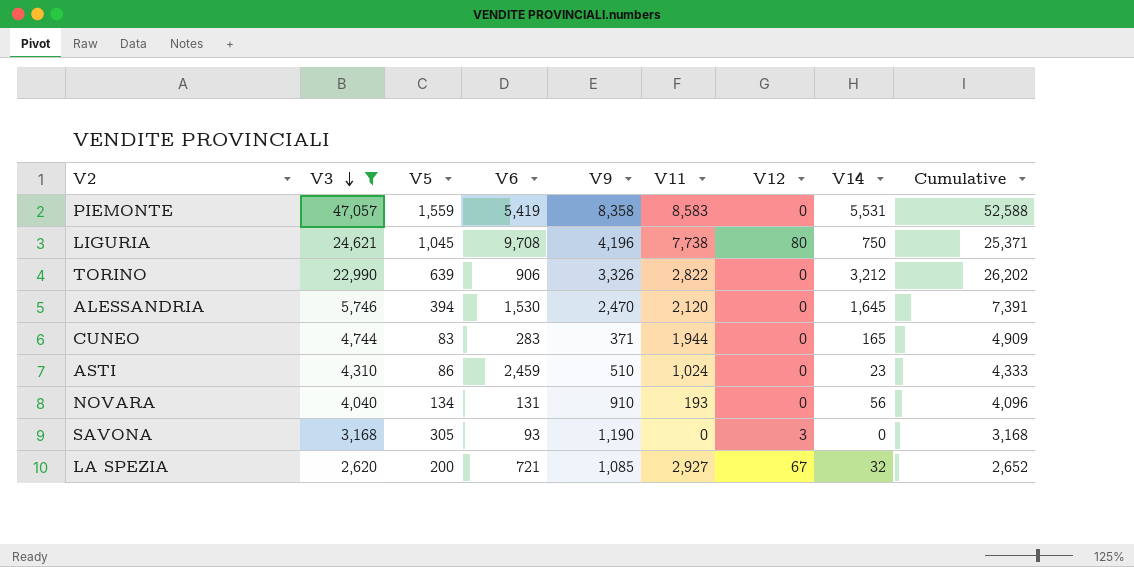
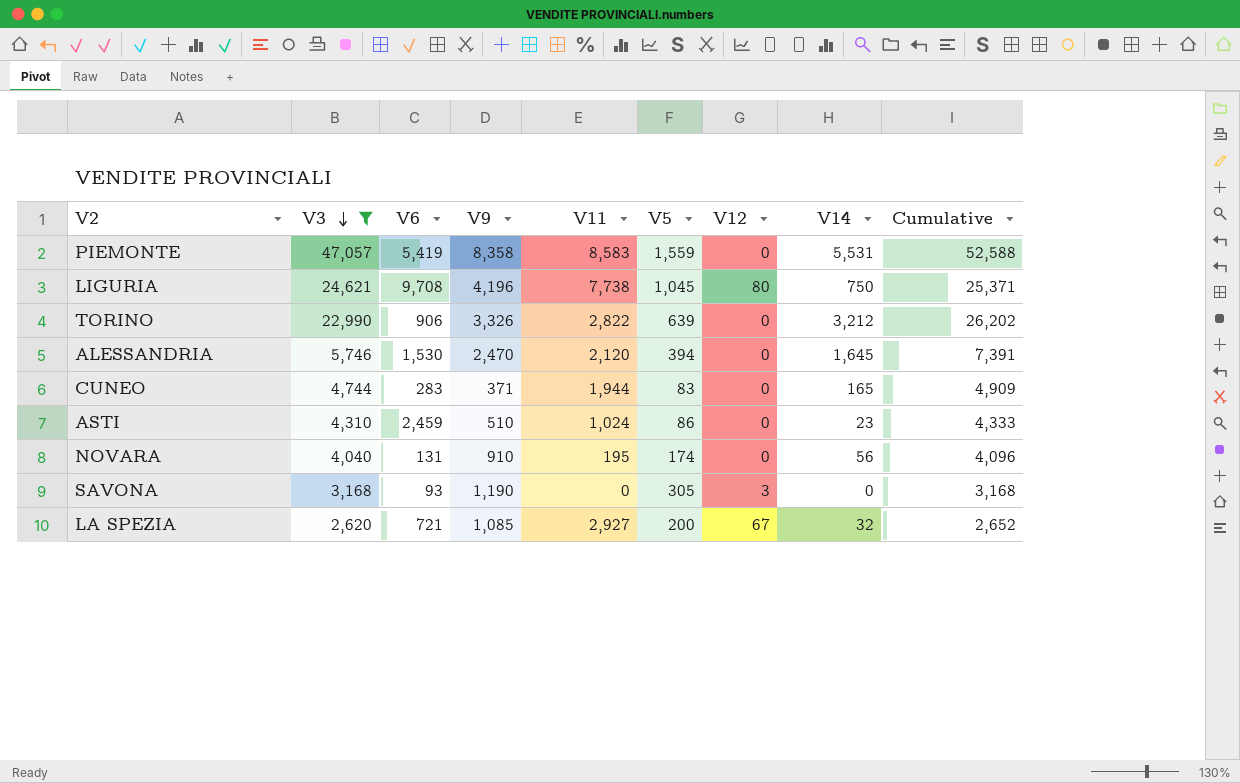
column V5 | position: 3 -> 6
NOVARA | V11: 193 -> 195
NOVARA | V5: 134 -> 174

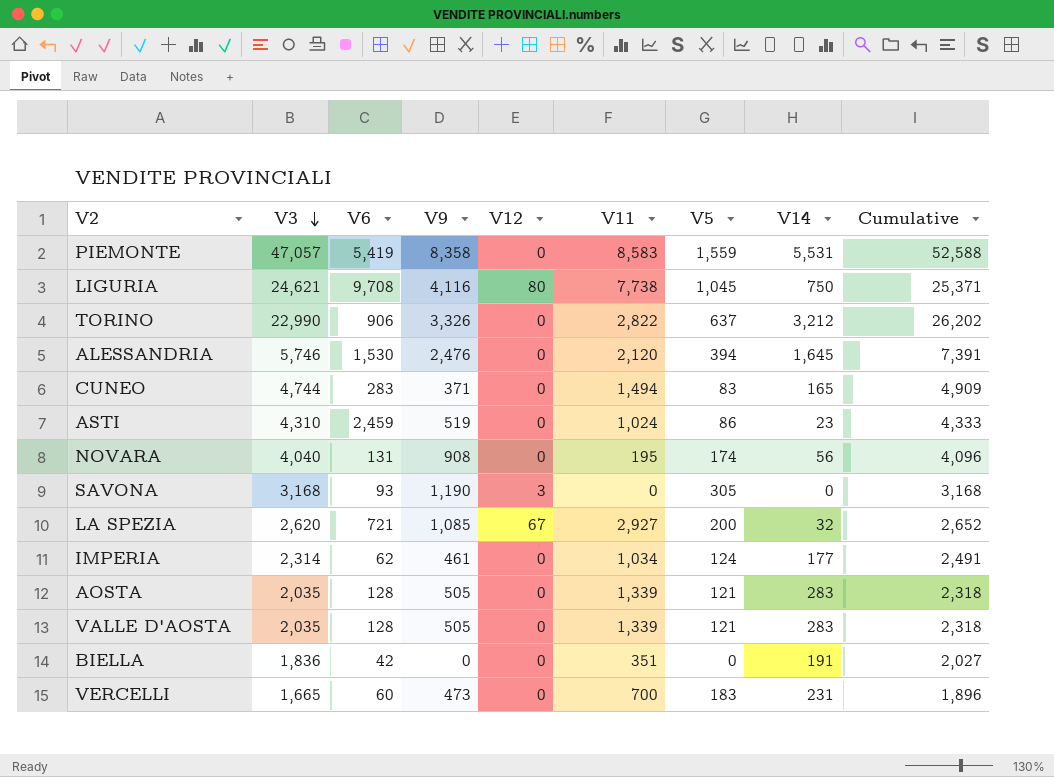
filter: V3 >= 2,620 -> none
column V12 | position: 7 -> 5
LIGURIA | V9: 4,196 -> 4,116
TORINO | V5: 639 -> 637
ALESSANDRIA | V9: 2,470 -> 2,476
CUNEO | V11: 1,944 -> 1,494
ASTI | V9: 510 -> 519
NOVARA | V9: 910 -> 908

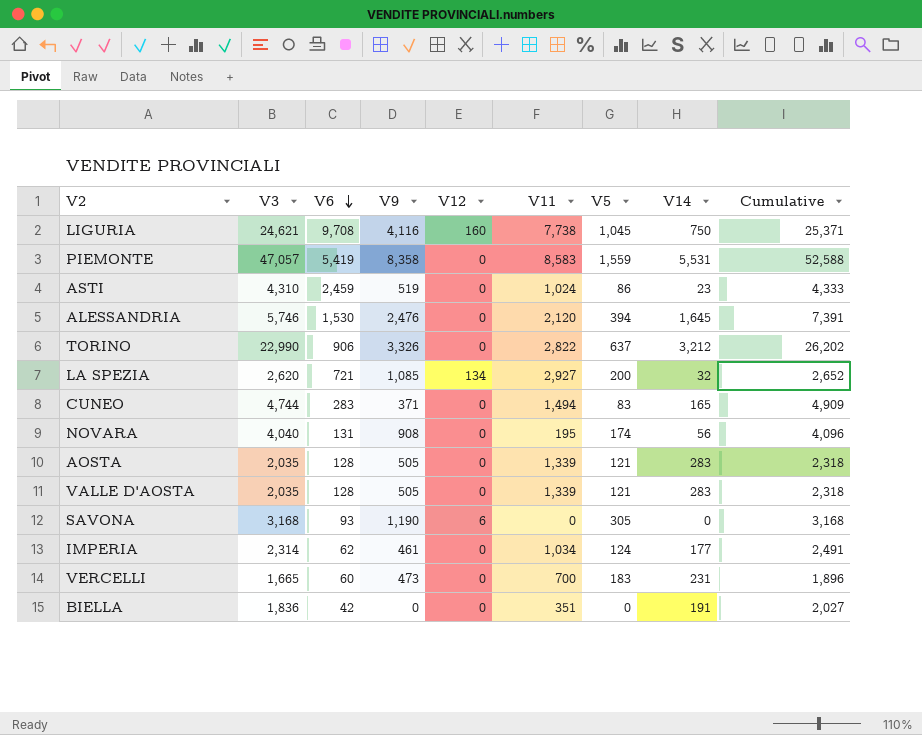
row order: V3 descending -> V6 descending
LIGURIA | V12: 80 -> 160
LA SPEZIA | V12: 67 -> 134
SAVONA | V12: 3 -> 6

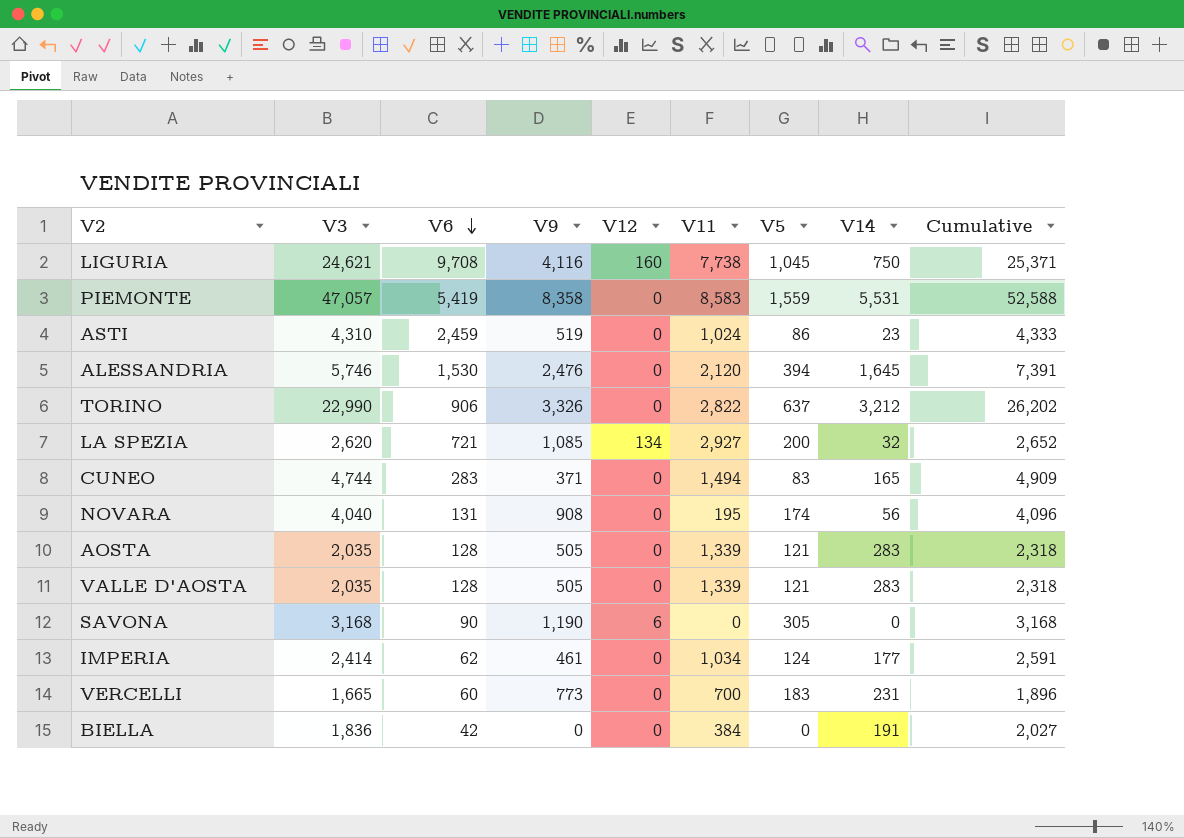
SAVONA | V6: 93 -> 90
IMPERIA | V3: 2,314 -> 2,414
IMPERIA | Cumulative: 2,491 -> 2,591
VERCELLI | V9: 473 -> 773
BIELLA | V11: 351 -> 384

